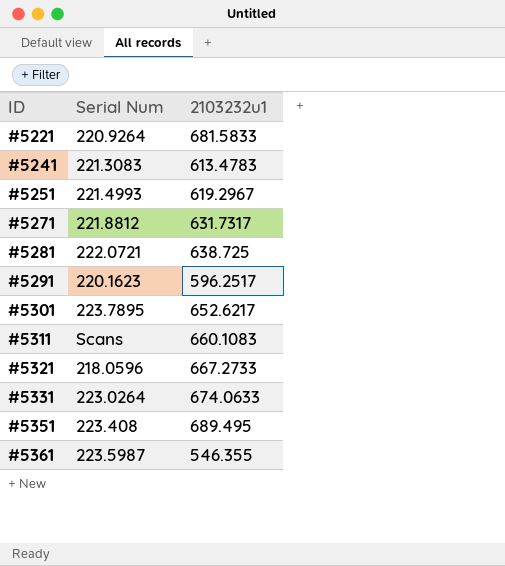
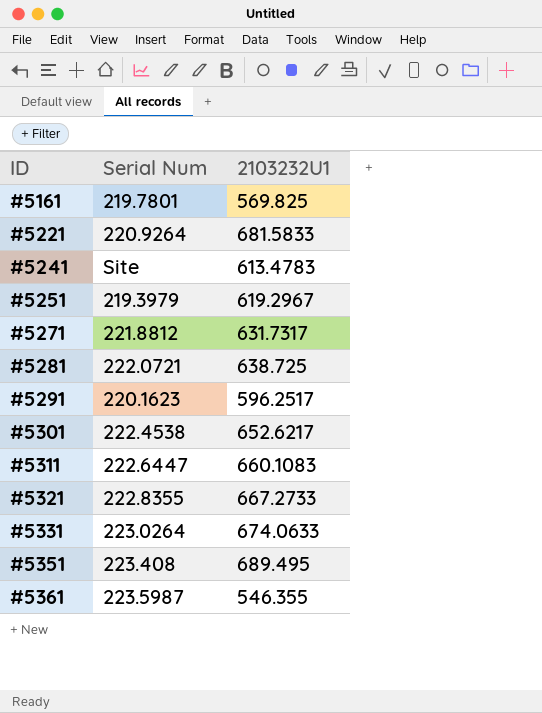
column name: 2103232u1 -> 2103232U1
row #5161: none -> 219.7801 | 569.825
#5241 | Serial Num: 221.3083 -> Site
#5251 | Serial Num: 221.4993 -> 219.3979
#5301 | Serial Num: 223.7895 -> 222.4538
#5311 | Serial Num: Scans -> 222.6447
#5321 | Serial Num: 218.0596 -> 222.8355

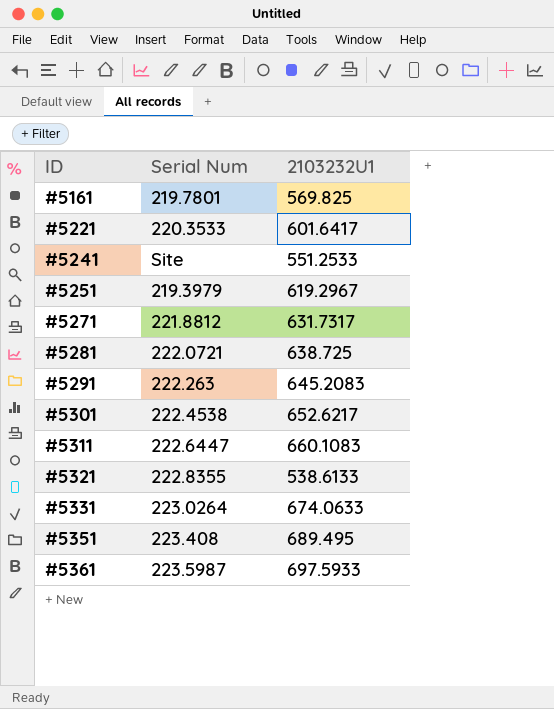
#5221 | Serial Num: 220.9264 -> 220.3533
#5221 | 2103232U1: 681.5833 -> 601.6417
#5241 | 2103232U1: 613.4783 -> 551.2533
#5291 | Serial Num: 220.1623 -> 222.263
#5291 | 2103232U1: 596.2517 -> 645.2083
#5321 | 2103232U1: 667.2733 -> 538.6133
#5361 | 2103232U1: 546.355 -> 697.5933

